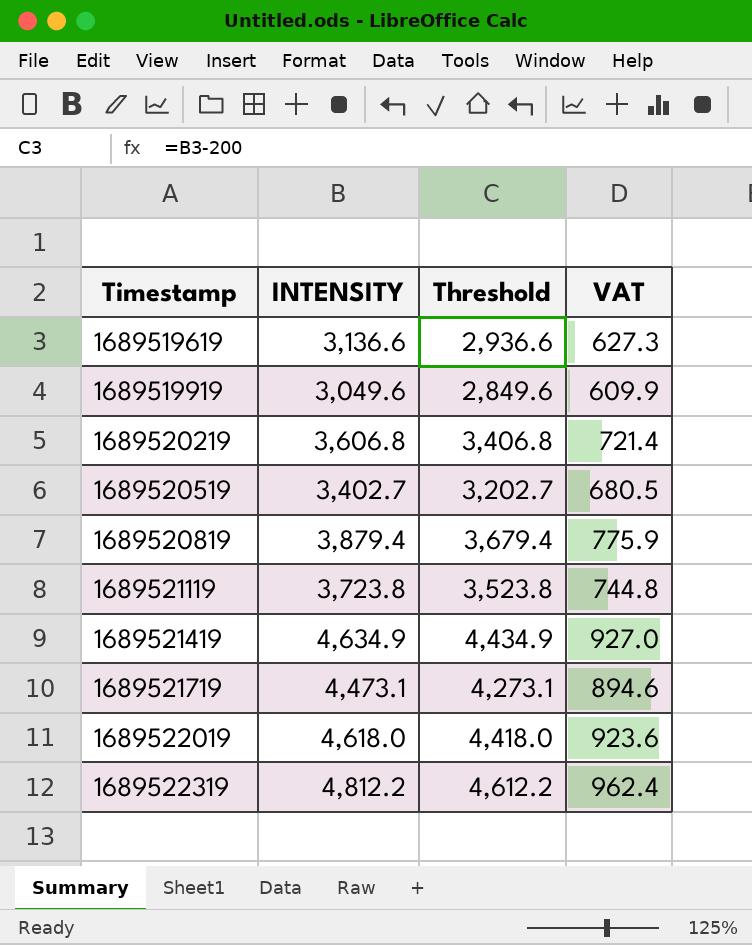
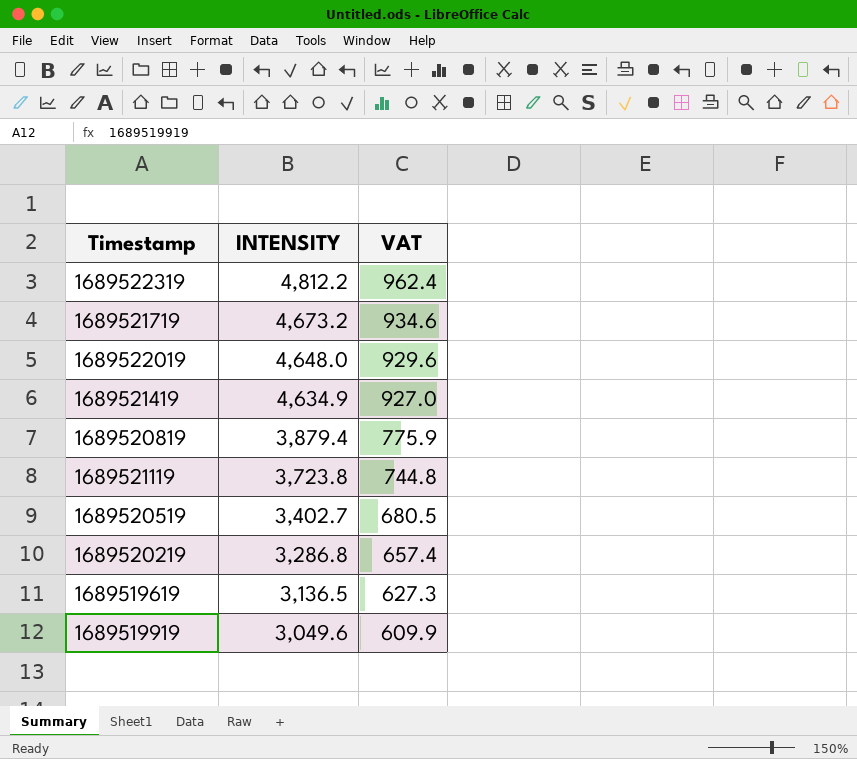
row order: Timestamp ascending -> INTENSITY descending
column Threshold | formula: [INTENSITY] - 200 -> none
1689521719 | INTENSITY: 4,473.1 -> 4,673.2
1689521719 | VAT: 894.6 -> 934.6
1689522019 | INTENSITY: 4,618.0 -> 4,648.0
1689522019 | VAT: 923.6 -> 929.6
1689520219 | INTENSITY: 3,606.8 -> 3,286.8
1689520219 | VAT: 721.4 -> 657.4
1689519619 | INTENSITY: 3,136.6 -> 3,136.5

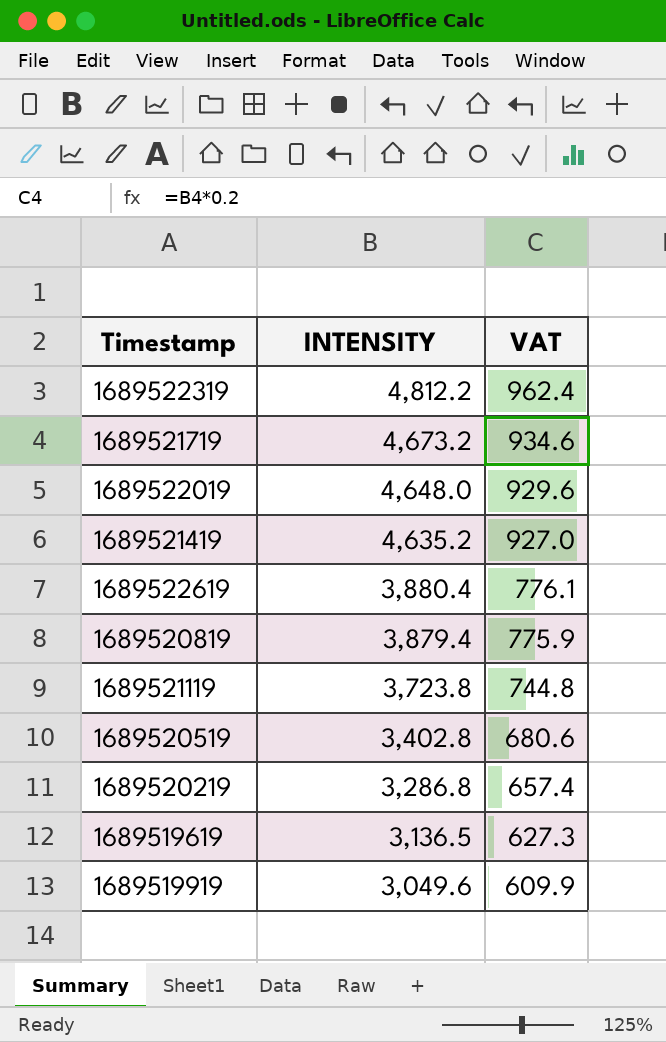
1689521419 | INTENSITY: 4,634.9 -> 4,635.2
row 1689522619: none -> 3,880.4 | 776.1
1689520519 | INTENSITY: 3,402.7 -> 3,402.8
1689520519 | VAT: 680.5 -> 680.6

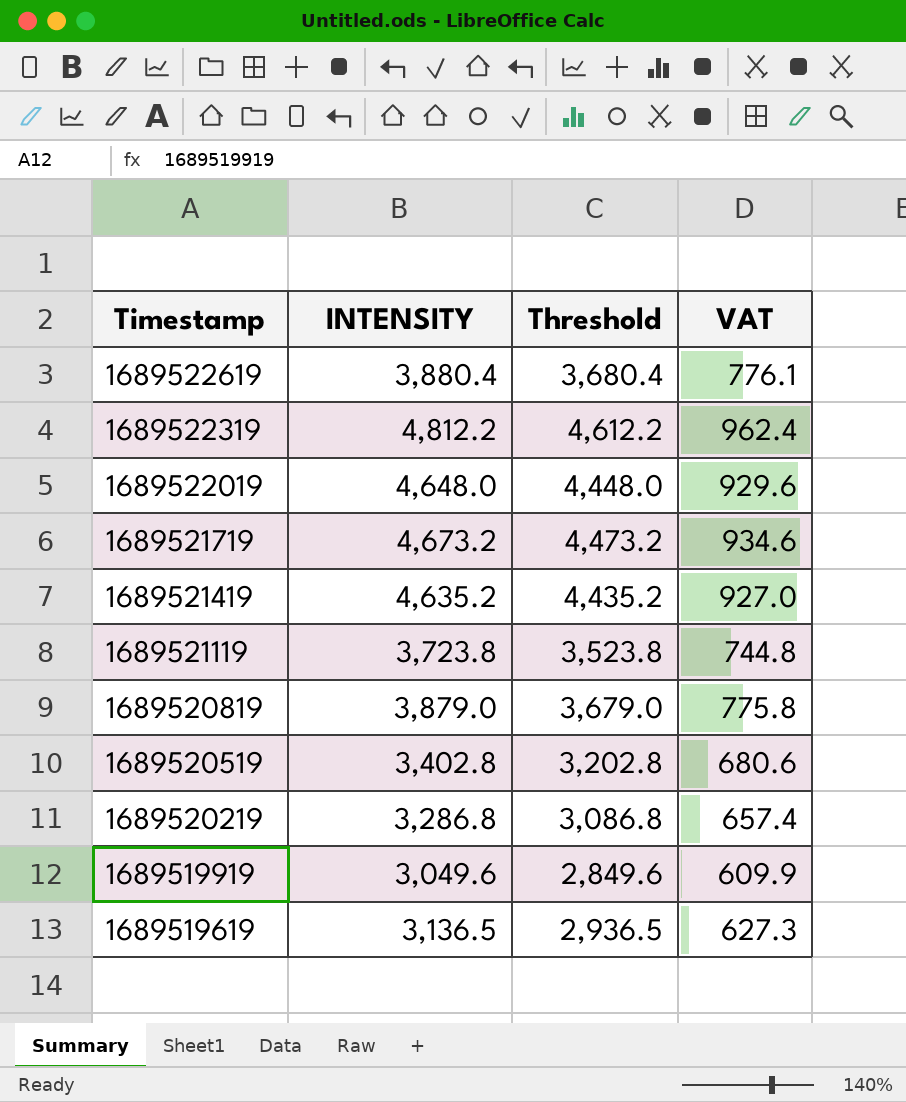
row order: INTENSITY descending -> Timestamp descending
column Threshold | formula: none -> [INTENSITY] - 200
1689520819 | INTENSITY: 3,879.4 -> 3,879.0
1689520819 | VAT: 775.9 -> 775.8

